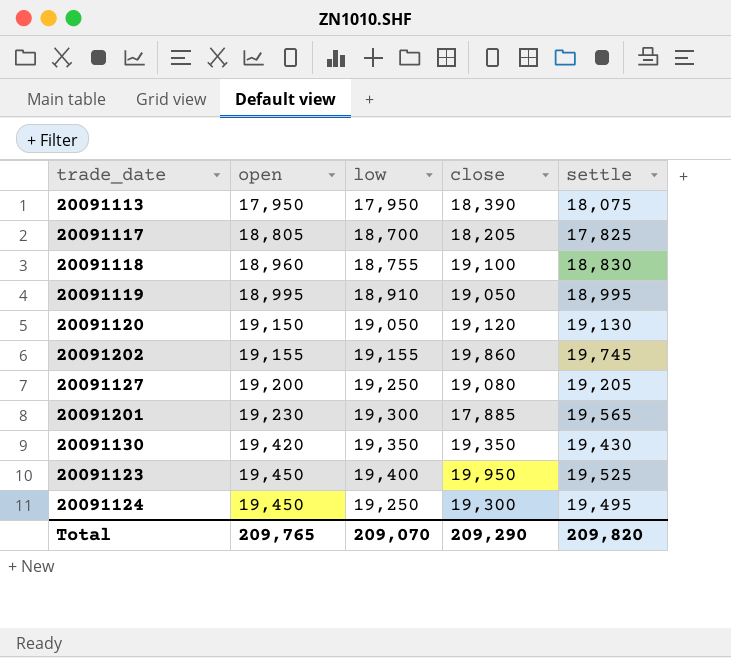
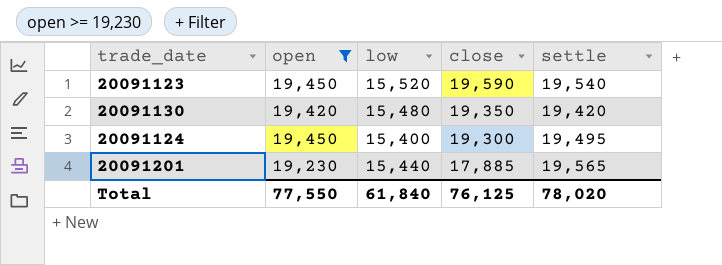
filter: none -> open >= 19,230
row order: open ascending -> close descending
20091123 | low: 19,400 -> 15,520
20091123 | close: 19,950 -> 19,590
20091123 | settle: 19,525 -> 19,540
20091130 | low: 19,350 -> 15,480
20091130 | settle: 19,430 -> 19,420
20091124 | low: 19,250 -> 15,400
20091201 | low: 19,300 -> 15,440
Total | open: 209,765 -> 77,550
Total | low: 209,070 -> 61,840
Total | close: 209,290 -> 76,125
Total | settle: 209,820 -> 78,020

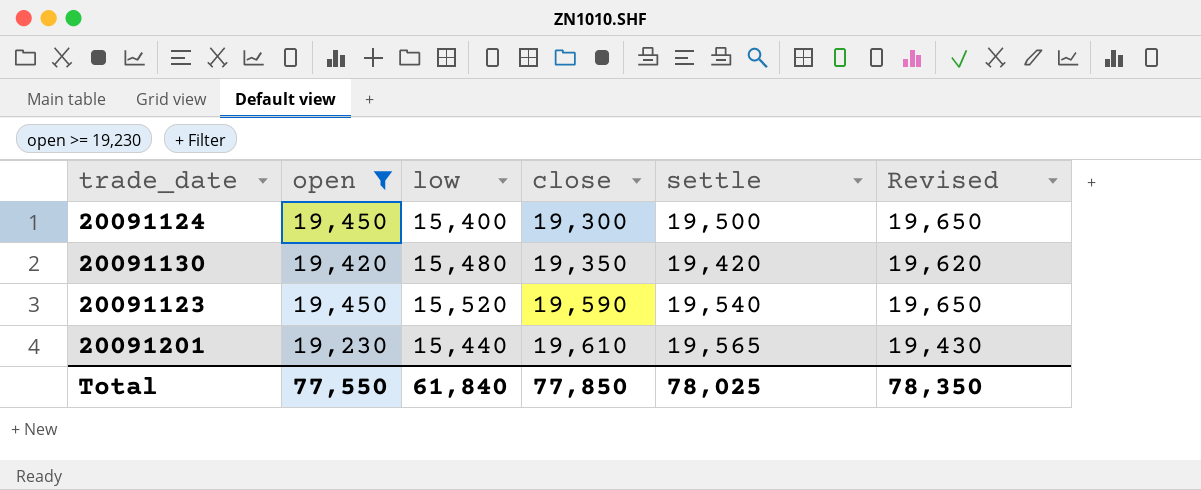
row order: close descending -> close ascending
column Revised | formula: none -> [open] + 200
20091124 | settle: 19,495 -> 19,500
20091201 | close: 17,885 -> 19,610
Total | close: 76,125 -> 77,850
Total | settle: 78,020 -> 78,025

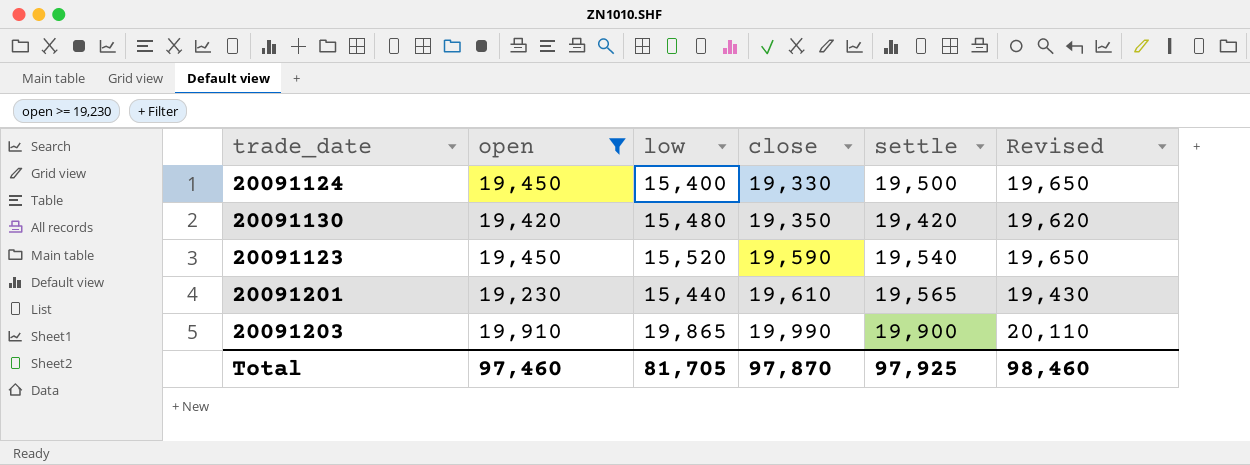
20091124 | close: 19,300 -> 19,330
row 20091203: none -> 19,910 | 19,865 | 19,990 | 19,900 | 20,110
Total | open: 77,550 -> 97,460
Total | low: 61,840 -> 81,705
Total | close: 77,850 -> 97,870
Total | settle: 78,025 -> 97,925
Total | Revised: 78,350 -> 98,460

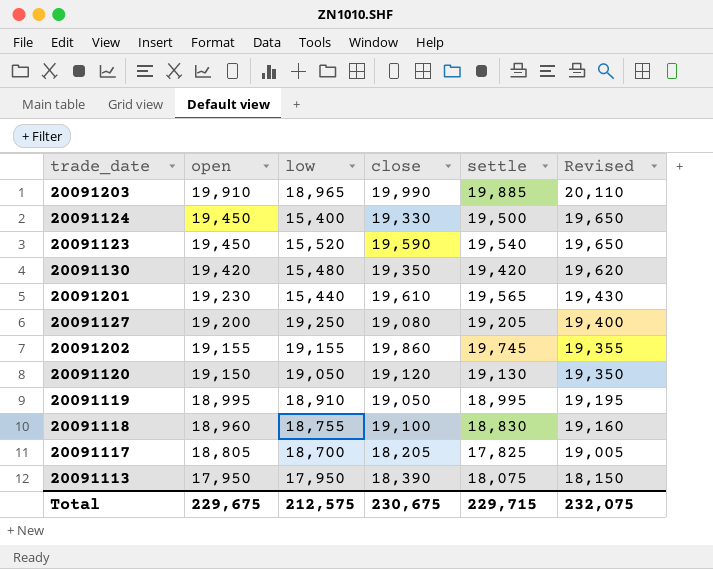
filter: open >= 19,230 -> none
row order: close ascending -> open descending
20091203 | low: 19,865 -> 18,965
20091203 | settle: 19,900 -> 19,885
Total | open: 97,460 -> 229,675
Total | low: 81,705 -> 212,575
Total | close: 97,870 -> 230,675
Total | settle: 97,925 -> 229,715
Total | Revised: 98,460 -> 232,075

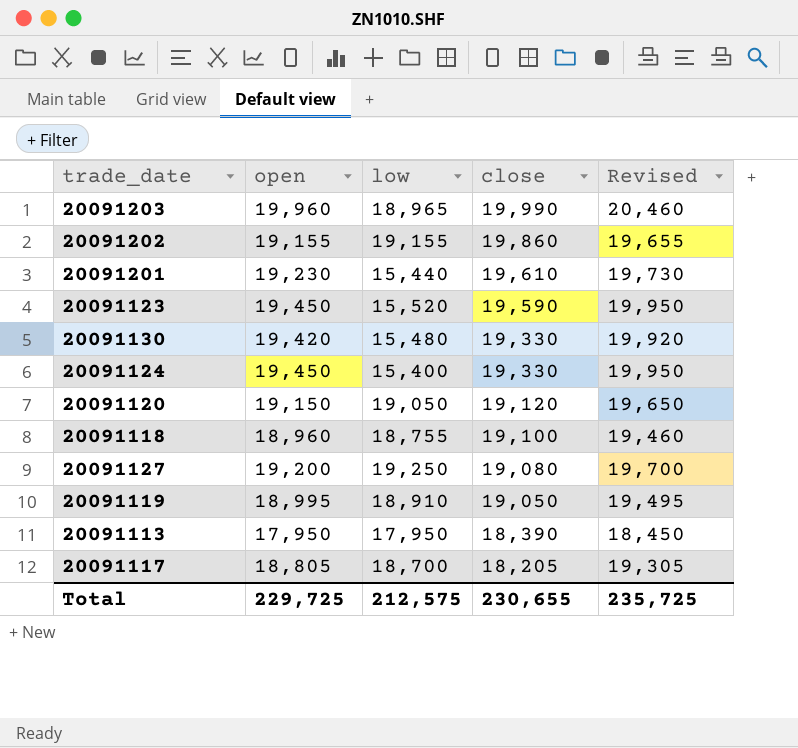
row order: open descending -> close descending
column settle | position: 5 -> none
column Revised | formula: [open] + 200 -> [open] + 500
20091203 | open: 19,910 -> 19,960
20091130 | close: 19,350 -> 19,330
Total | open: 229,675 -> 229,725
Total | close: 230,675 -> 230,655
Total | Revised: 232,075 -> 235,725

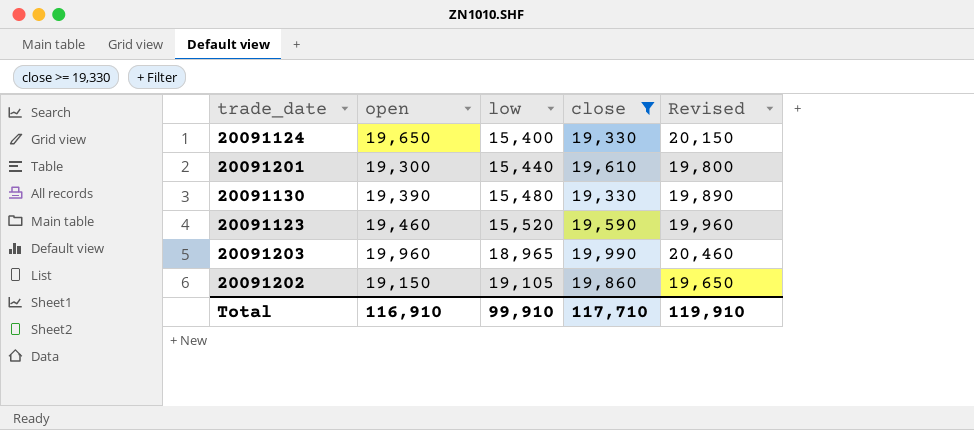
filter: none -> close >= 19,330
row order: close descending -> low ascending
20091124 | open: 19,450 -> 19,650
20091124 | Revised: 19,950 -> 20,150
20091201 | open: 19,230 -> 19,300
20091201 | Revised: 19,730 -> 19,800
20091130 | open: 19,420 -> 19,390
20091130 | Revised: 19,920 -> 19,890
20091123 | open: 19,450 -> 19,460
20091123 | Revised: 19,950 -> 19,960
20091202 | open: 19,155 -> 19,150
20091202 | low: 19,155 -> 19,105
20091202 | Revised: 19,655 -> 19,650
Total | open: 229,725 -> 116,910
Total | low: 212,575 -> 99,910
Total | close: 230,655 -> 117,710
Total | Revised: 235,725 -> 119,910

